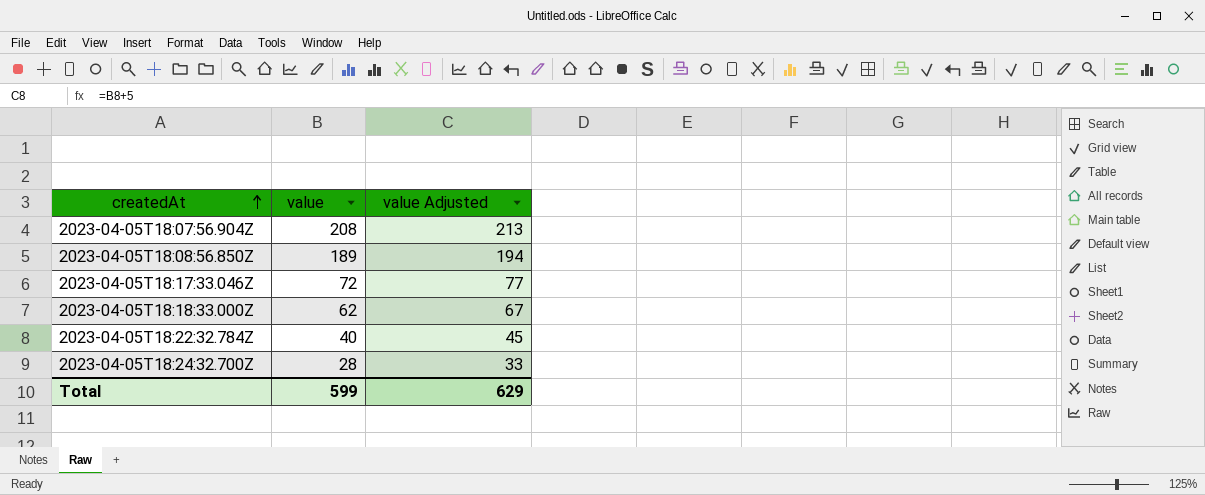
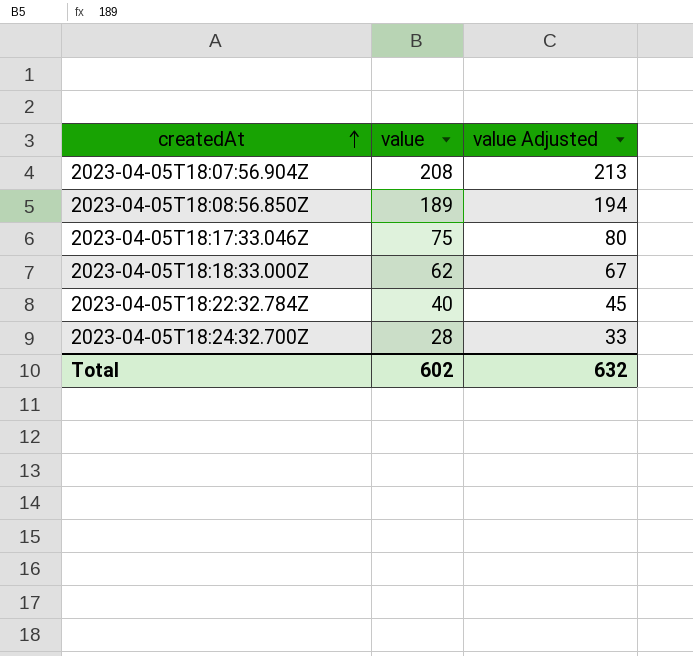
2023-04-05T18:17:33.046Z | value: 72 -> 75
2023-04-05T18:17:33.046Z | value Adjusted: 77 -> 80
Total | value: 599 -> 602
Total | value Adjusted: 629 -> 632

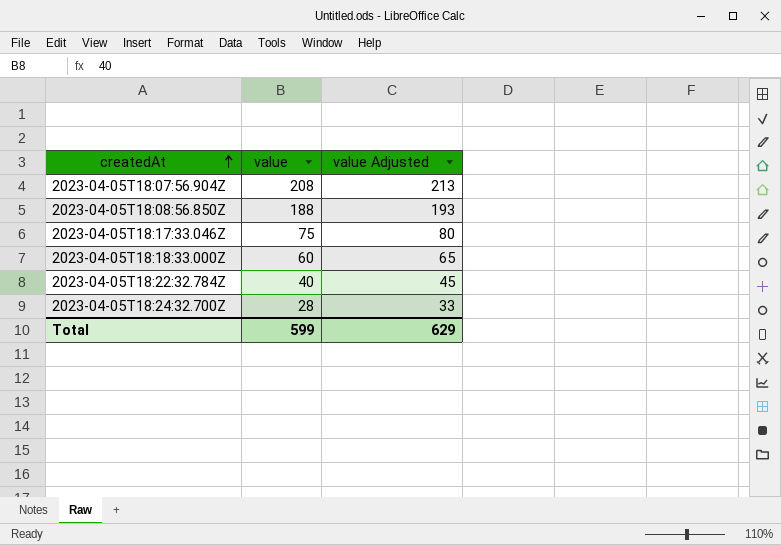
2023-04-05T18:08:56.850Z | value: 189 -> 188
2023-04-05T18:08:56.850Z | value Adjusted: 194 -> 193
2023-04-05T18:18:33.000Z | value: 62 -> 60
2023-04-05T18:18:33.000Z | value Adjusted: 67 -> 65
Total | value: 602 -> 599
Total | value Adjusted: 632 -> 629

